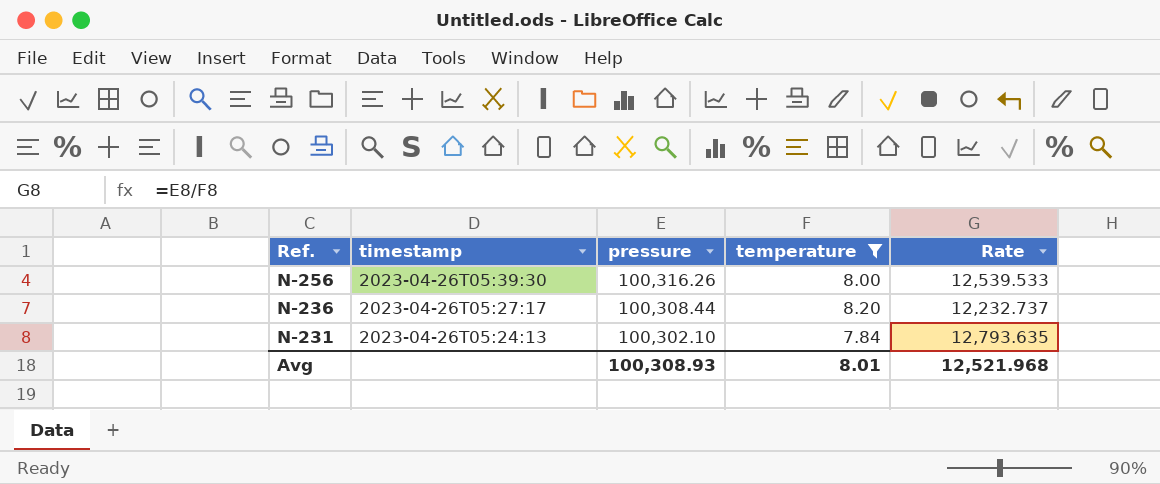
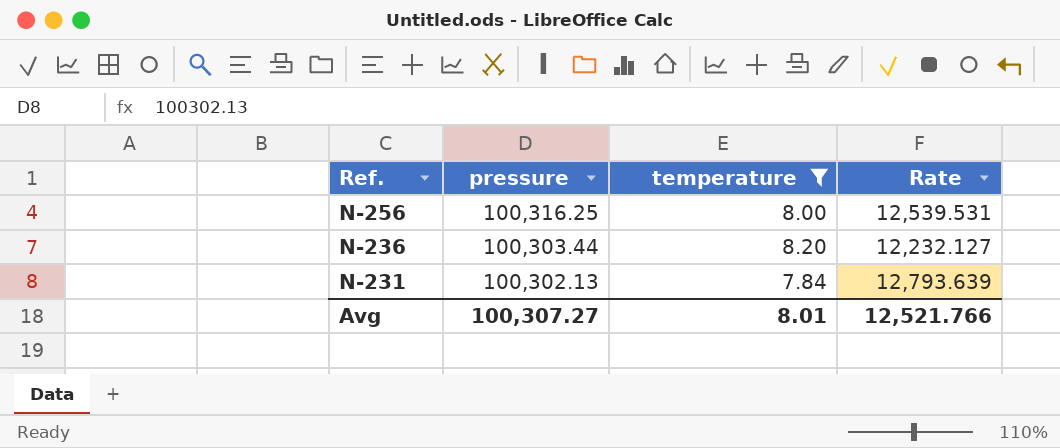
column timestamp | position: 2 -> none
N-256 | pressure: 100,316.26 -> 100,316.25
N-256 | Rate: 12,539.533 -> 12,539.531
N-236 | pressure: 100,308.44 -> 100,303.44
N-236 | Rate: 12,232.737 -> 12,232.127
N-231 | pressure: 100,302.10 -> 100,302.13
N-231 | Rate: 12,793.635 -> 12,793.639
Avg | pressure: 100,308.93 -> 100,307.27
Avg | Rate: 12,521.968 -> 12,521.766

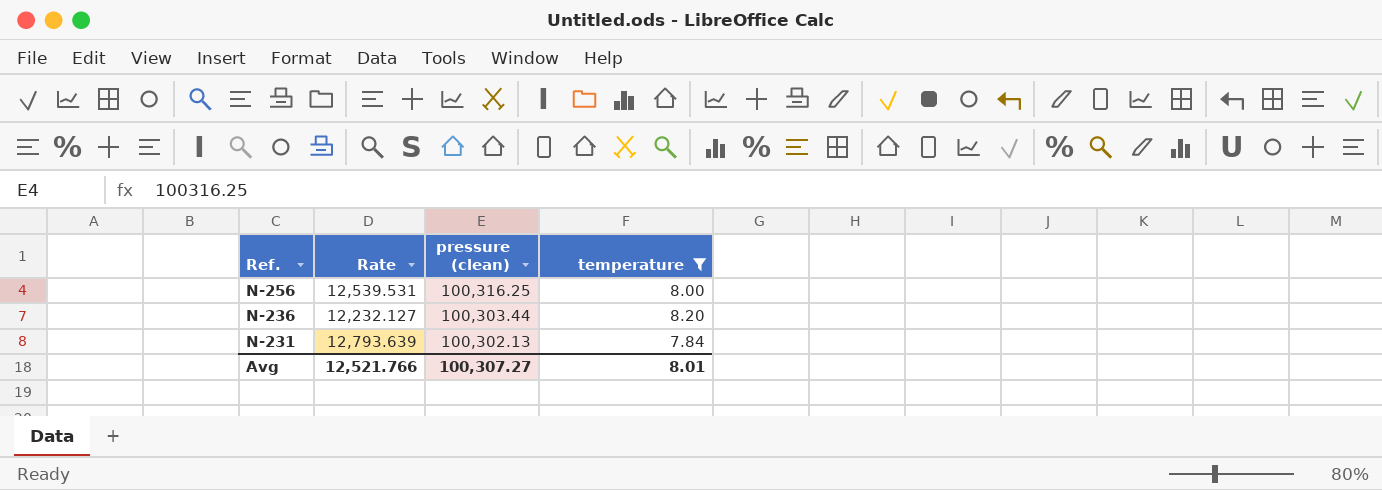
column Rate | position: 4 -> 2
column name: pressure -> pressure (clean)

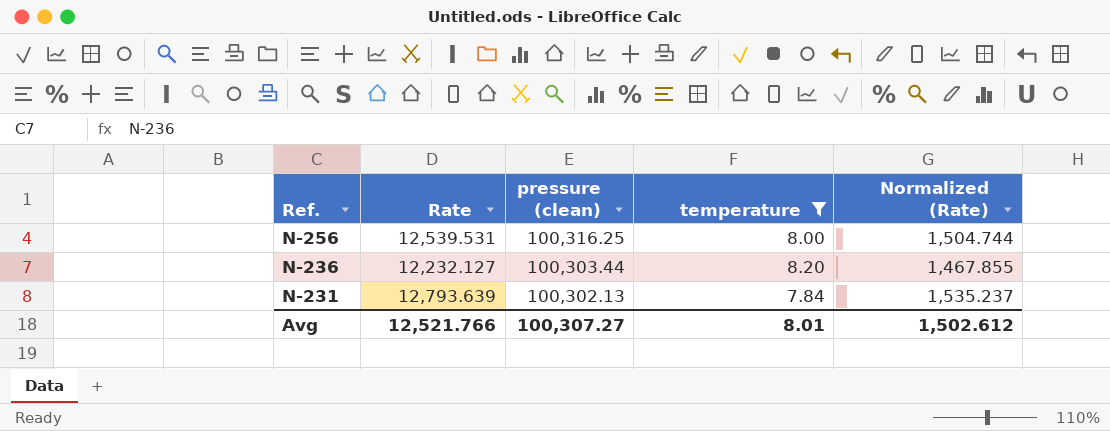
column Normalized (Rate) | formula: none -> [Rate] * 0.12

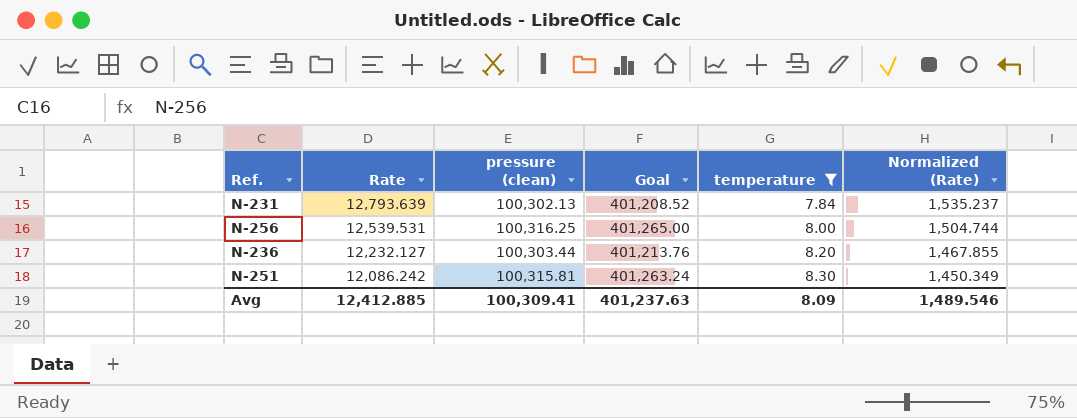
row order: Ref. descending -> Rate descending
column Goal | formula: none -> [pressure (clean)] * 4
row N-251: none -> 12,086.242 | 100,315.81 | 401,263.24 | 8.30 | 1,450.349
Avg | Rate: 12,521.766 -> 12,412.885
Avg | pressure (clean): 100,307.27 -> 100,309.41
Avg | temperature: 8.01 -> 8.09
Avg | Normalized (Rate): 1,502.612 -> 1,489.546

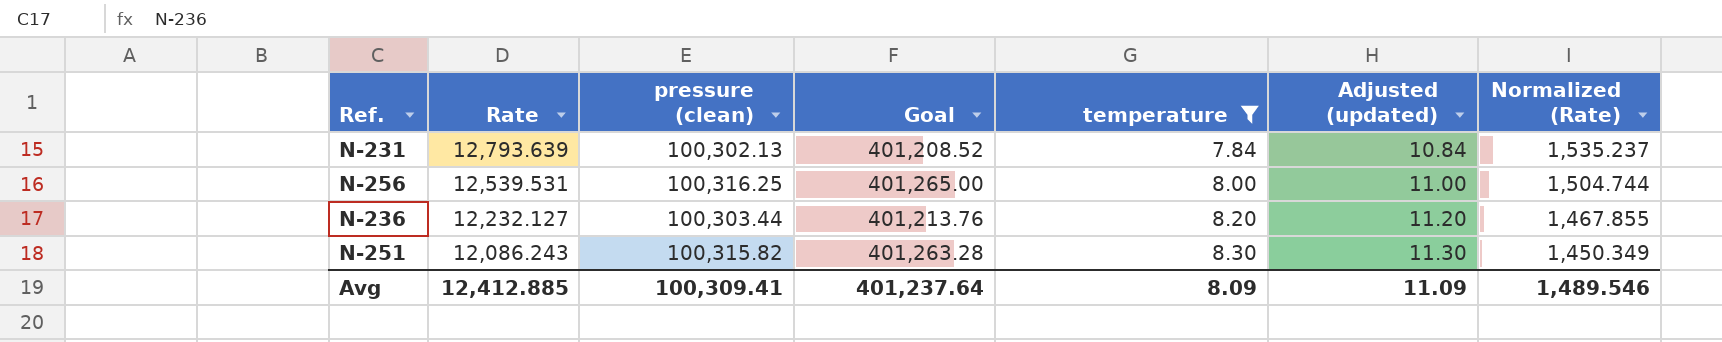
column Adjusted (updated) | formula: none -> [temperature] + 3
N-251 | Rate: 12,086.242 -> 12,086.243
N-251 | pressure (clean): 100,315.81 -> 100,315.82
N-251 | Goal: 401,263.24 -> 401,263.28
Avg | Goal: 401,237.63 -> 401,237.64

